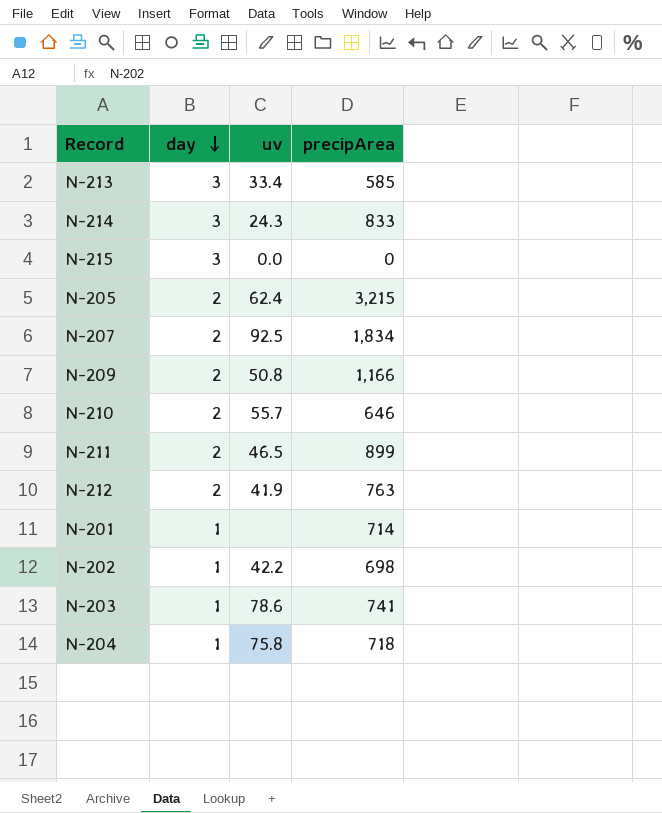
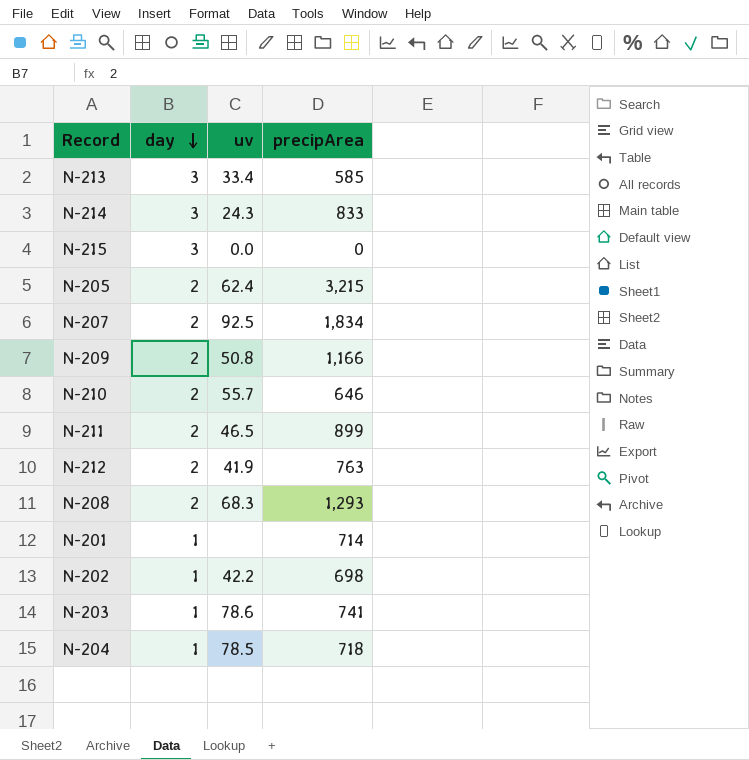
row N-208: none -> 2 | 68.3 | 1,293
N-204 | uv: 75.8 -> 78.5

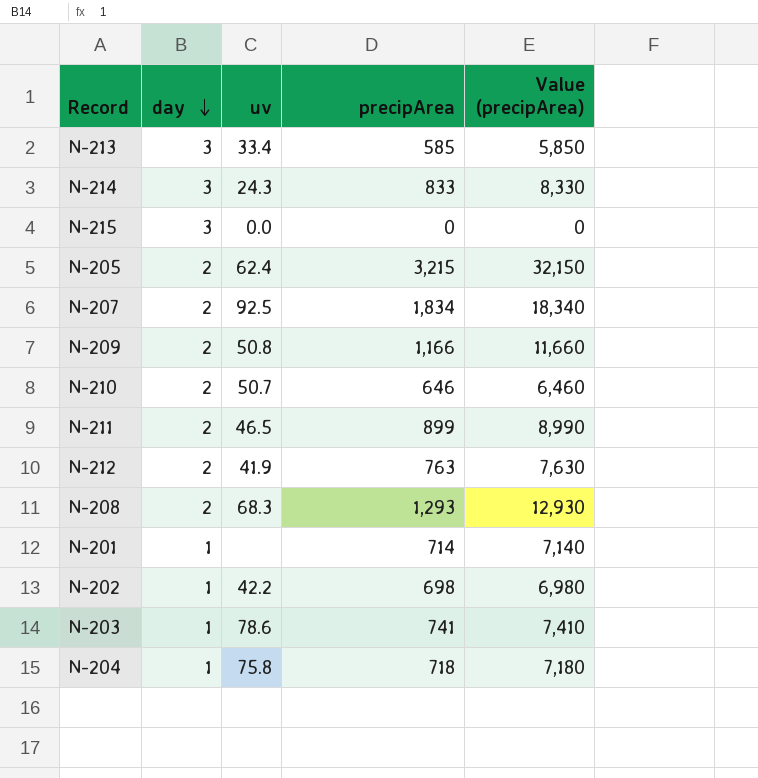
column Value (precipArea) | formula: none -> [precipArea] * 10
N-210 | uv: 55.7 -> 50.7
N-204 | uv: 78.5 -> 75.8

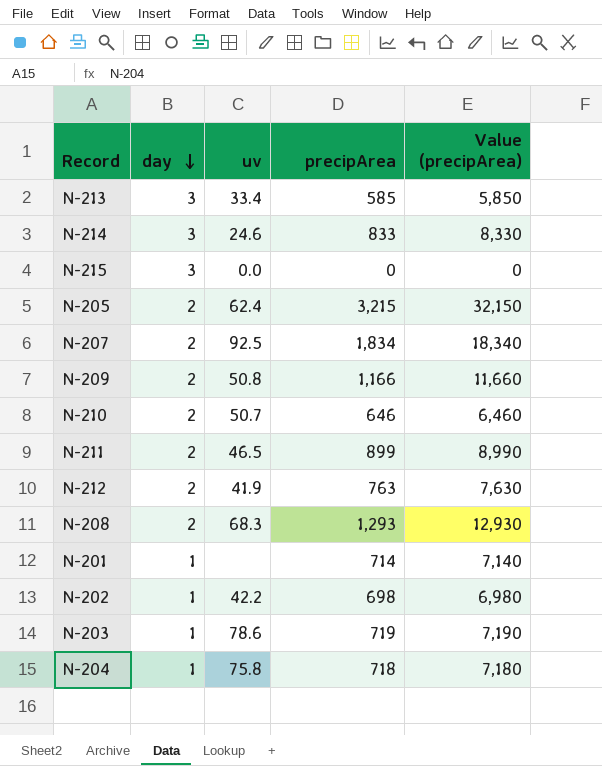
N-214 | uv: 24.3 -> 24.6
N-203 | precipArea: 741 -> 719
N-203 | Value (precipArea): 7,410 -> 7,190

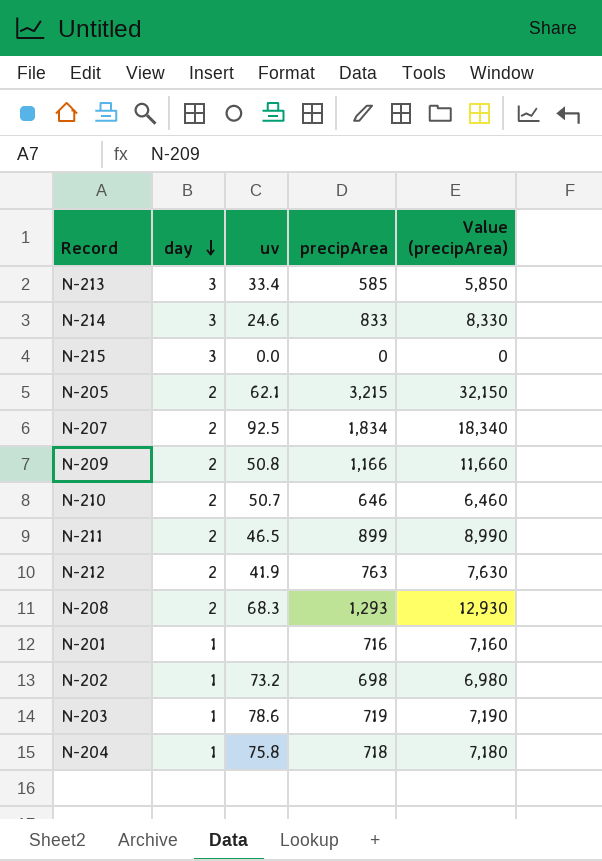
N-205 | uv: 62.4 -> 62.1
N-201 | precipArea: 714 -> 716
N-201 | Value (precipArea): 7,140 -> 7,160
N-202 | uv: 42.2 -> 73.2

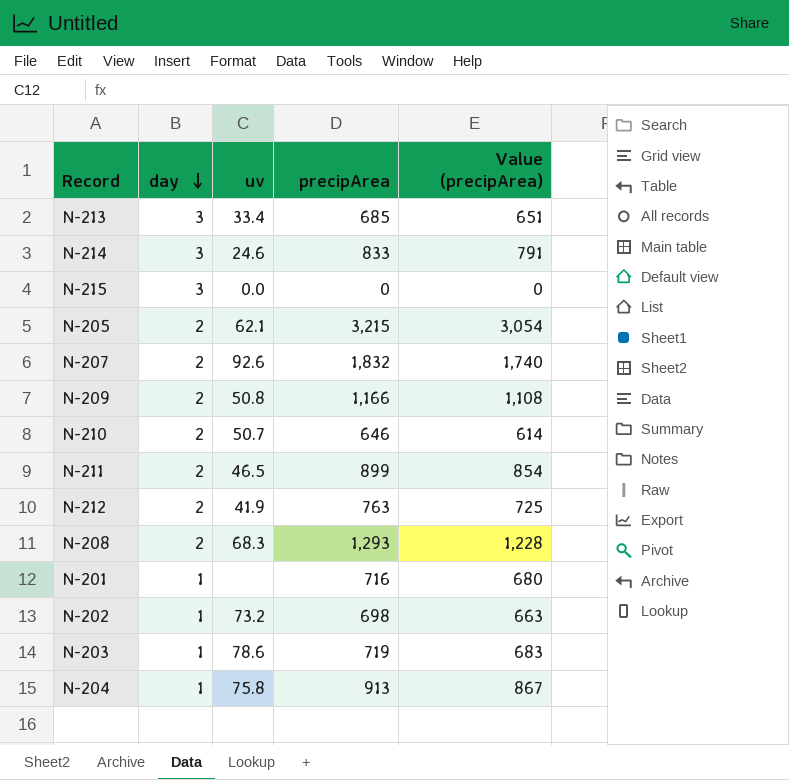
column Value (precipArea) | formula: [precipArea] * 10 -> [precipArea] * 0.95
N-213 | precipArea: 585 -> 685
N-207 | uv: 92.5 -> 92.6
N-207 | precipArea: 1,834 -> 1,832
N-204 | precipArea: 718 -> 913

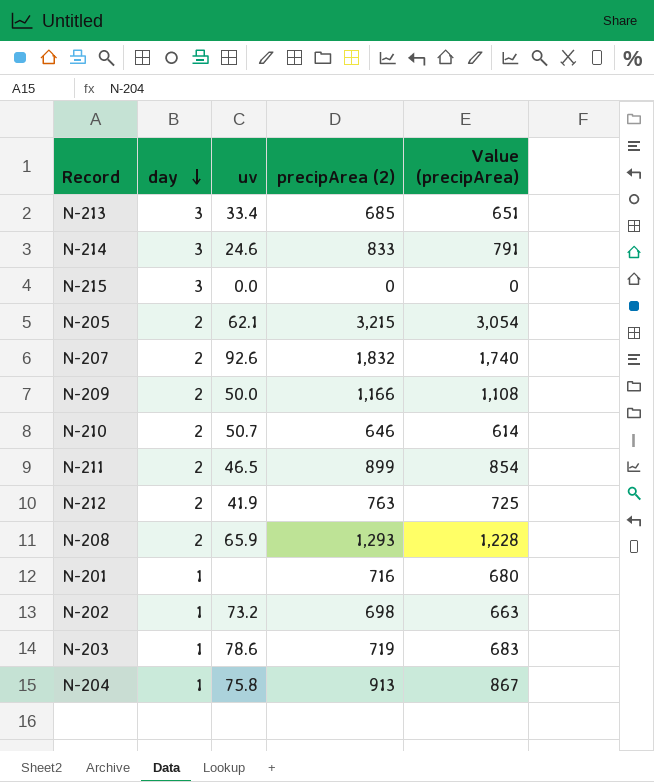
column name: precipArea -> precipArea (2)
N-209 | uv: 50.8 -> 50.0
N-208 | uv: 68.3 -> 65.9

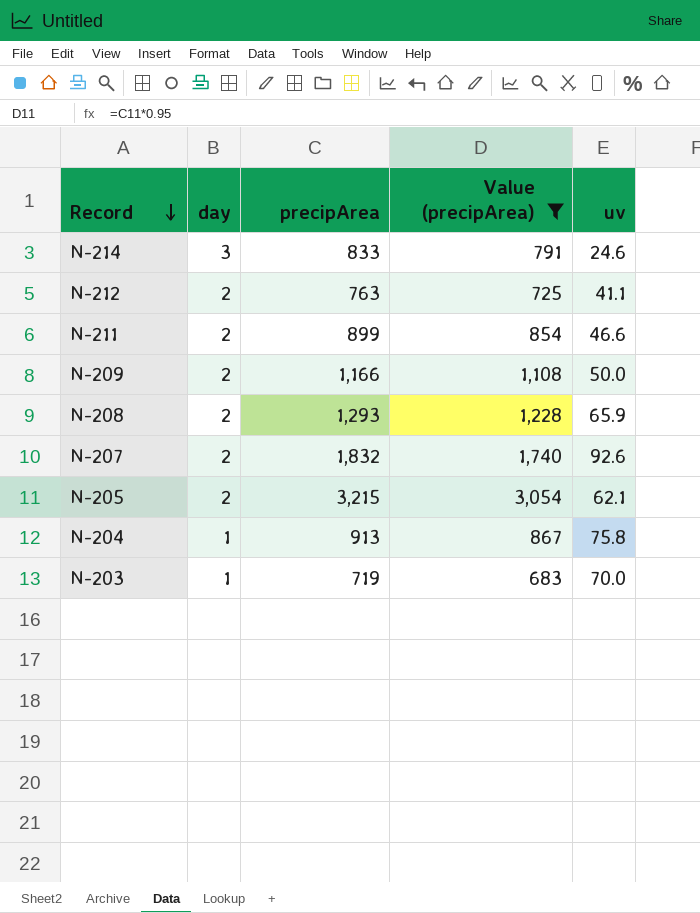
filter: none -> Value (precipArea) >= 683
row order: day descending -> Record descending
column name: precipArea (2) -> precipArea
column uv | position: 3 -> 5
N-212 | uv: 41.9 -> 41.1
N-211 | uv: 46.5 -> 46.6
N-203 | uv: 78.6 -> 70.0

